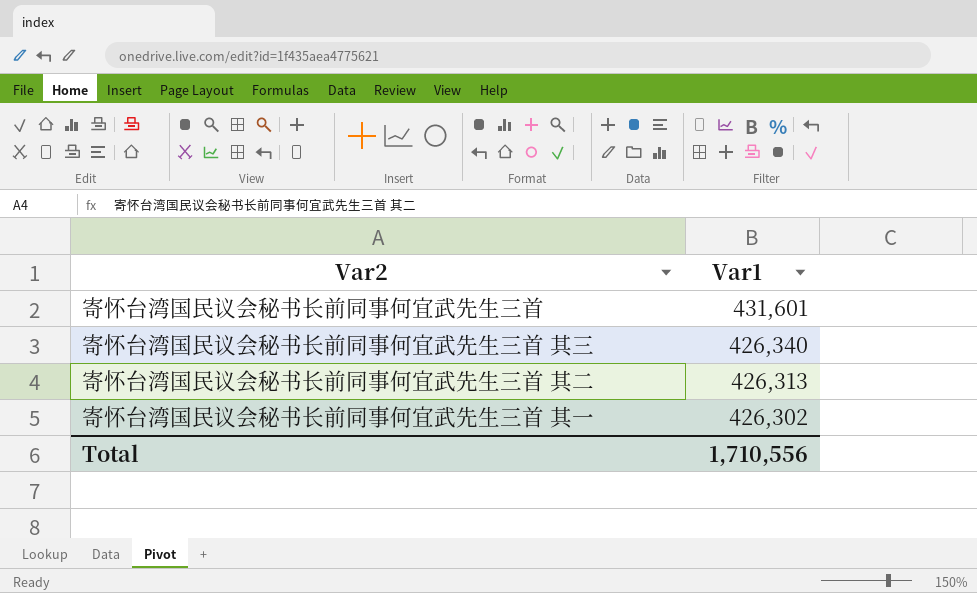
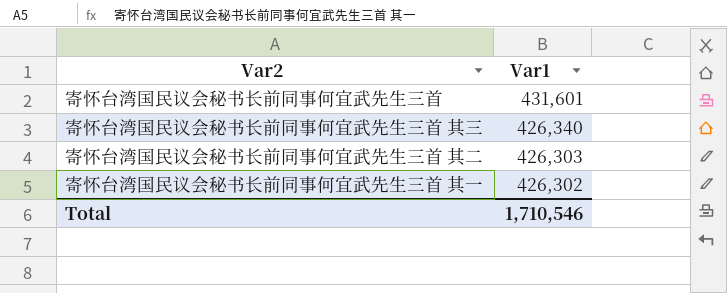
寄怀台湾国民议会秘书长前同事何宜武先生三首 其二 | Var1: 426,313 -> 426,303
Total | Var1: 1,710,556 -> 1,710,546

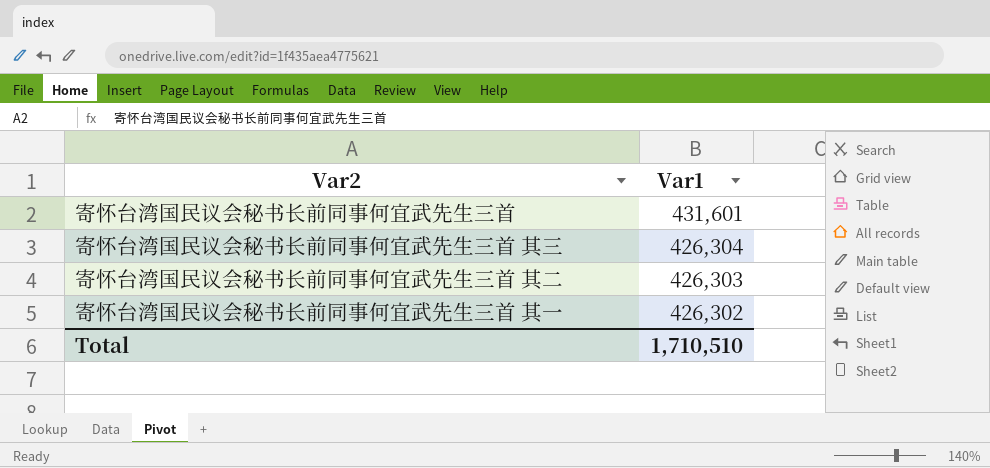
寄怀台湾国民议会秘书长前同事何宜武先生三首 其三 | Var1: 426,340 -> 426,304
Total | Var1: 1,710,546 -> 1,710,510

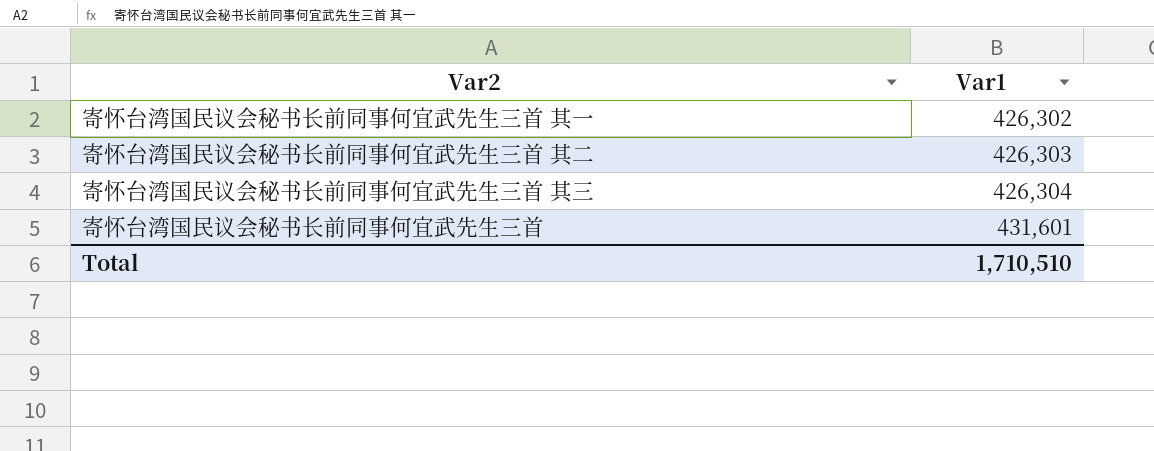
row order: Var1 descending -> Var1 ascending

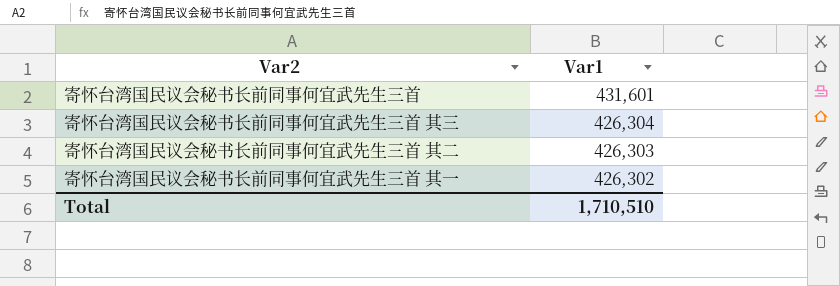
row order: Var1 ascending -> Var1 descending

